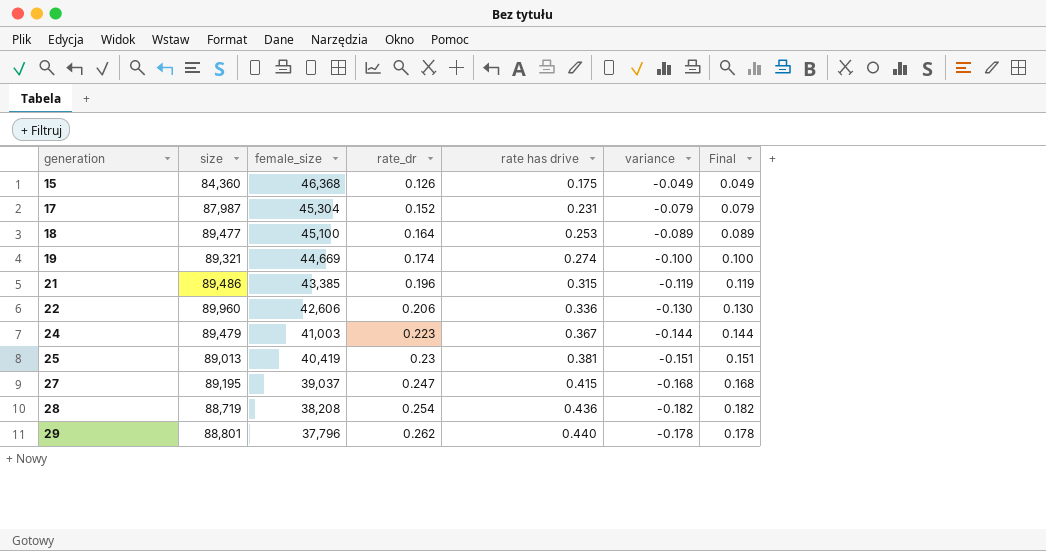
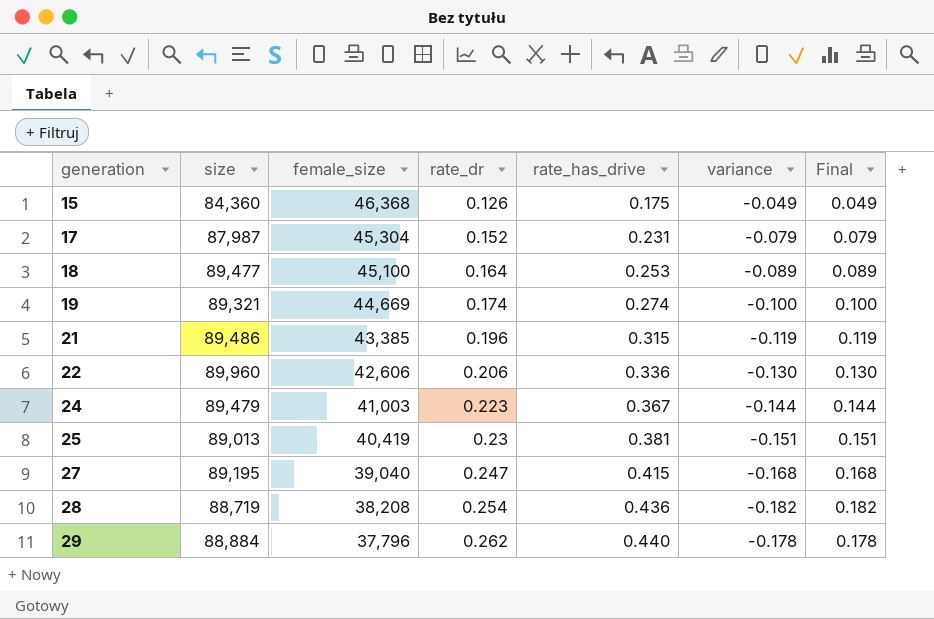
column name: rate has drive -> rate_has_drive
27 | female_size: 39,037 -> 39,040
29 | size: 88,801 -> 88,884

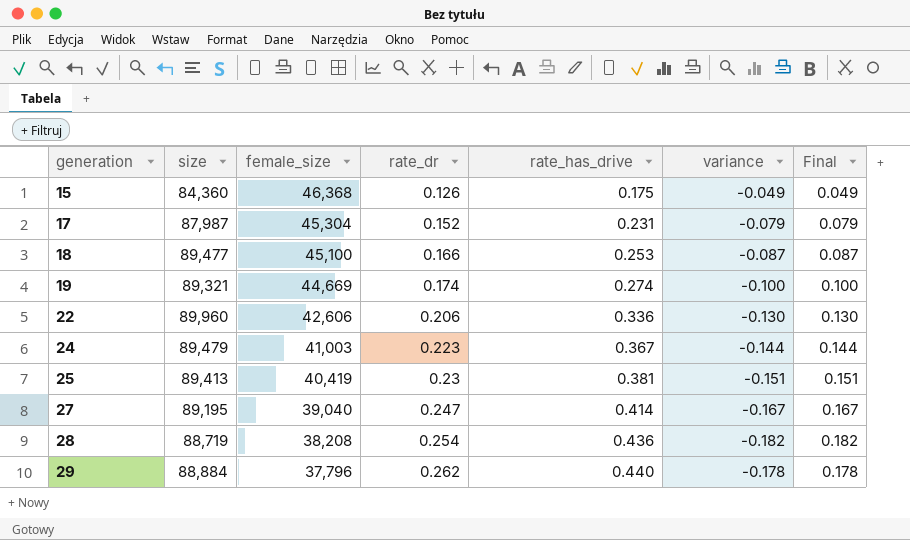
row 21: 89,486 | 43,385 | 0.196 | 0.315 | -0.119 | 0.119 -> none
18 | rate_dr: 0.164 -> 0.166
18 | variance: -0.089 -> -0.087
18 | Final: 0.089 -> 0.087
25 | size: 89,013 -> 89,413
27 | rate_has_drive: 0.415 -> 0.414
27 | variance: -0.168 -> -0.167
27 | Final: 0.168 -> 0.167

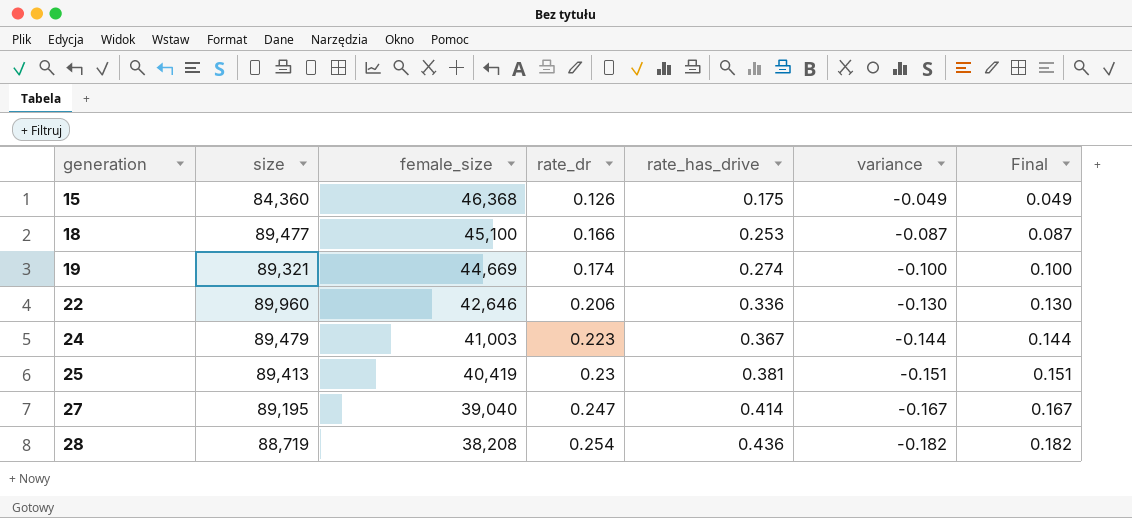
row 17: 87,987 | 45,304 | 0.152 | 0.231 | -0.079 | 0.079 -> none
row 29: 88,884 | 37,796 | 0.262 | 0.440 | -0.178 | 0.178 -> none
22 | female_size: 42,606 -> 42,646

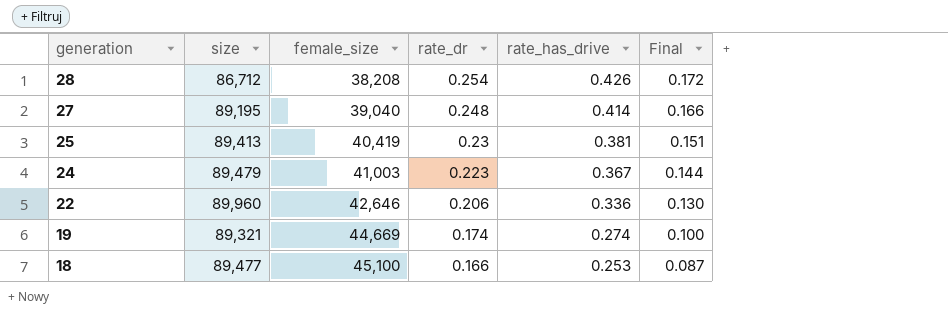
row order: generation ascending -> generation descending
column variance | formula: [rate_dr] - [rate_has_drive] -> none
row 15: 84,360 | 46,368 | 0.126 | 0.175 | -0.049 | 0.049 -> none
28 | size: 88,719 -> 86,712
28 | rate_has_drive: 0.436 -> 0.426
28 | Final: 0.182 -> 0.172
27 | rate_dr: 0.247 -> 0.248
27 | Final: 0.167 -> 0.166

